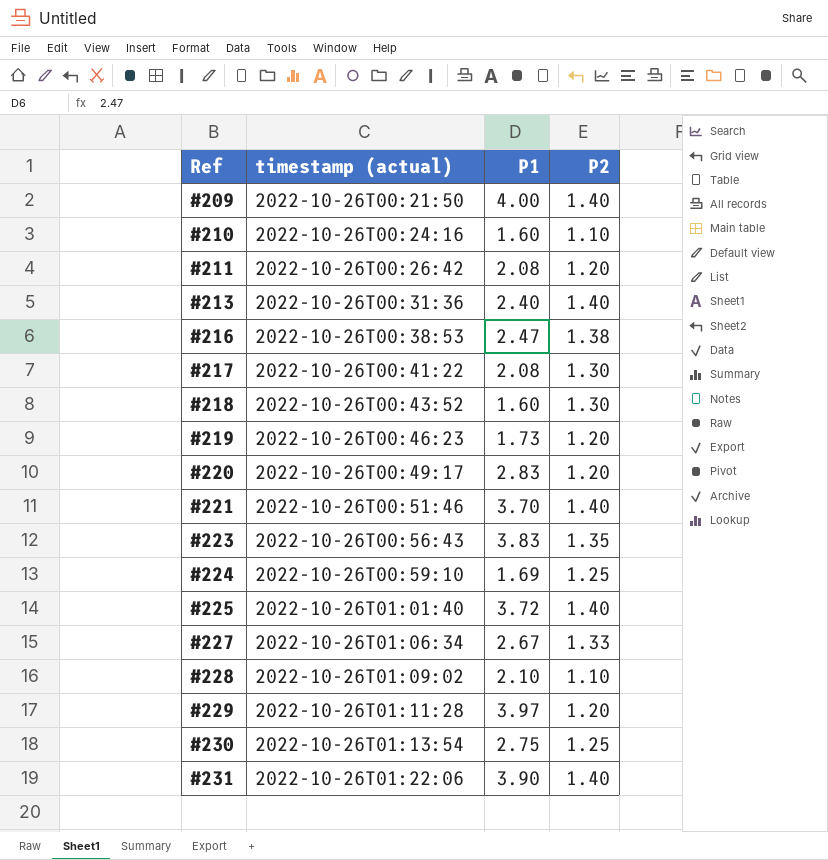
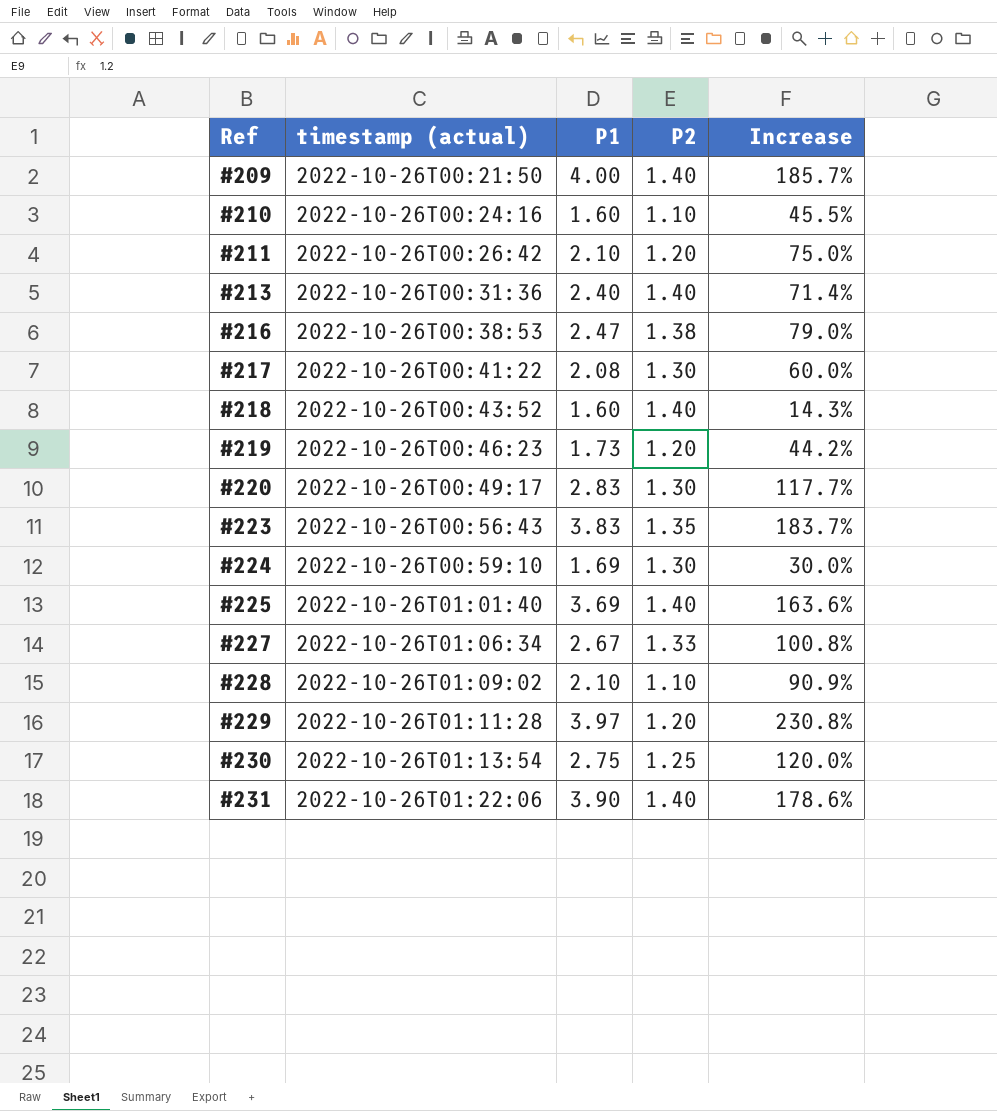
column Increase | formula: none -> ([P1] - [P2]) / [P2]
row #221: 2022-10-26T00:51:46 | 3.70 | 1.40 -> none
#211 | P1: 2.08 -> 2.10
#218 | P2: 1.30 -> 1.40
#220 | P2: 1.20 -> 1.30
#224 | P2: 1.25 -> 1.30
#225 | P1: 3.72 -> 3.69

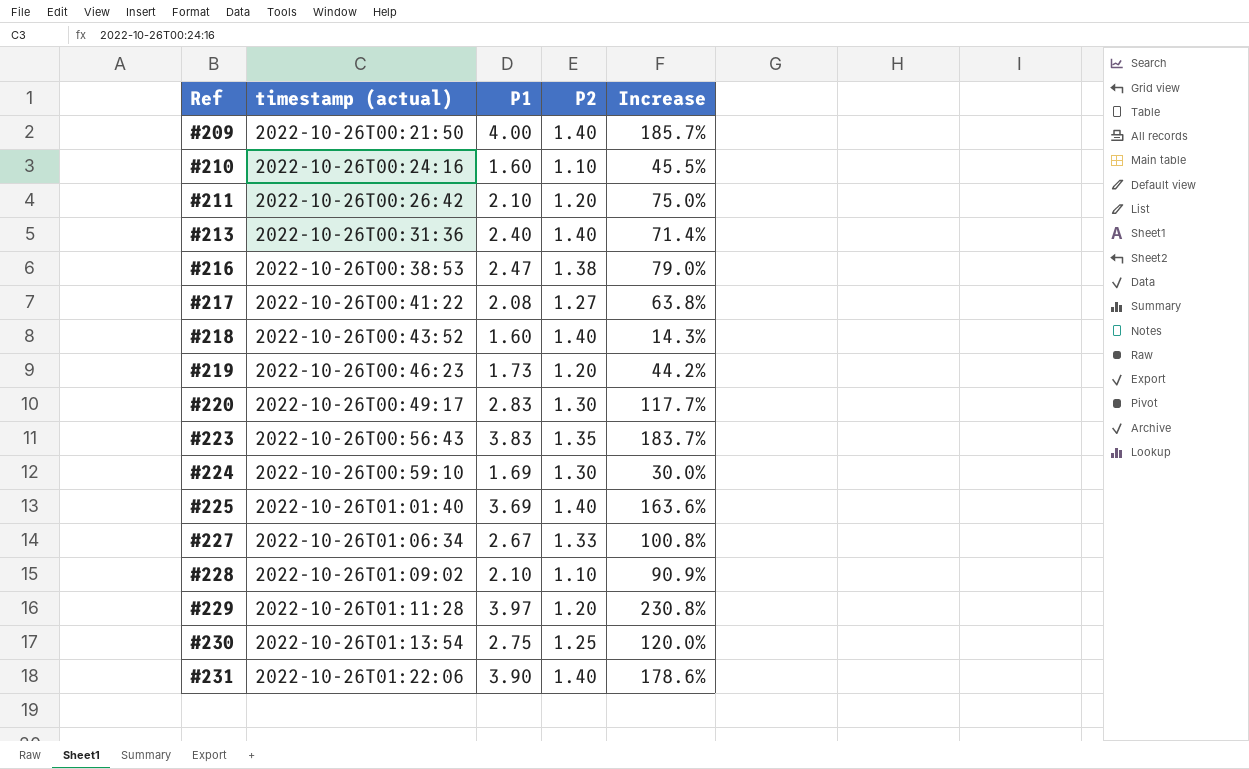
#217 | P2: 1.30 -> 1.27
#217 | Increase: 60.0% -> 63.8%

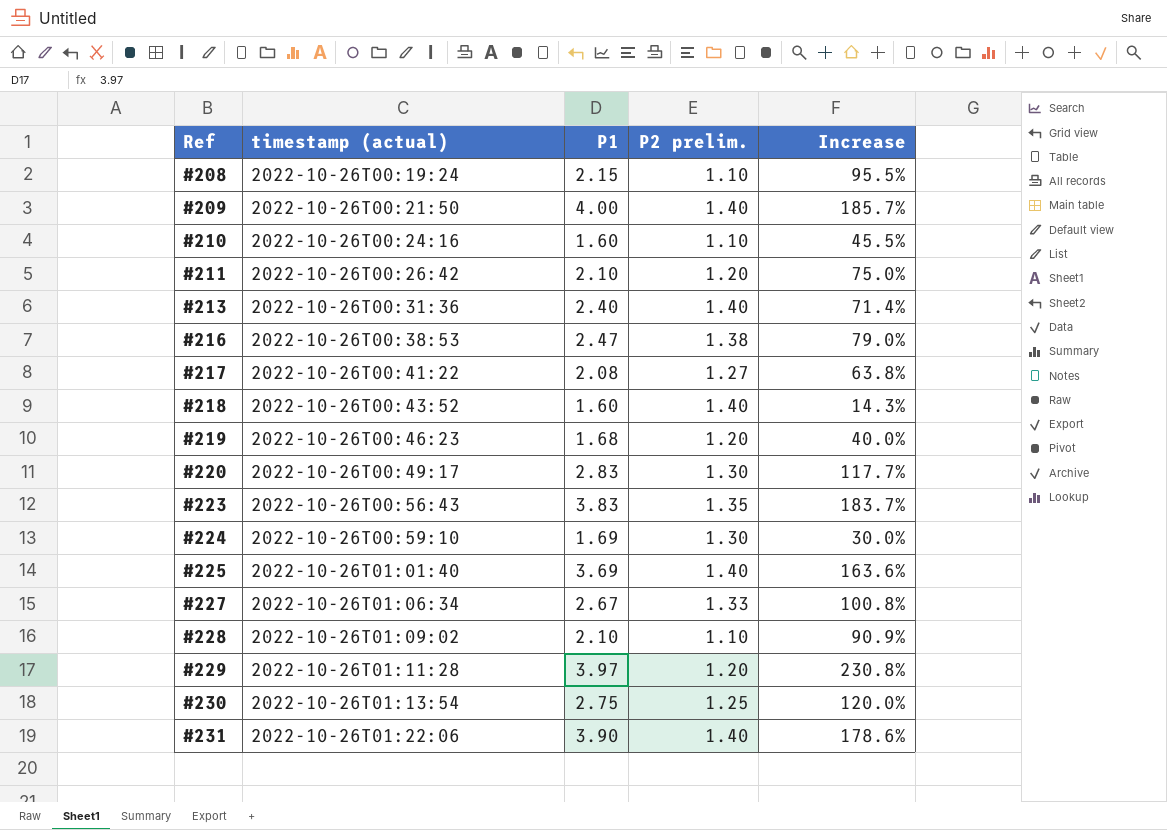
column name: P2 -> P2 prelim.
row #208: none -> 2022-10-26T00:19:24 | 2.15 | 1.10 | 95.5%
#219 | P1: 1.73 -> 1.68
#219 | Increase: 44.2% -> 40.0%

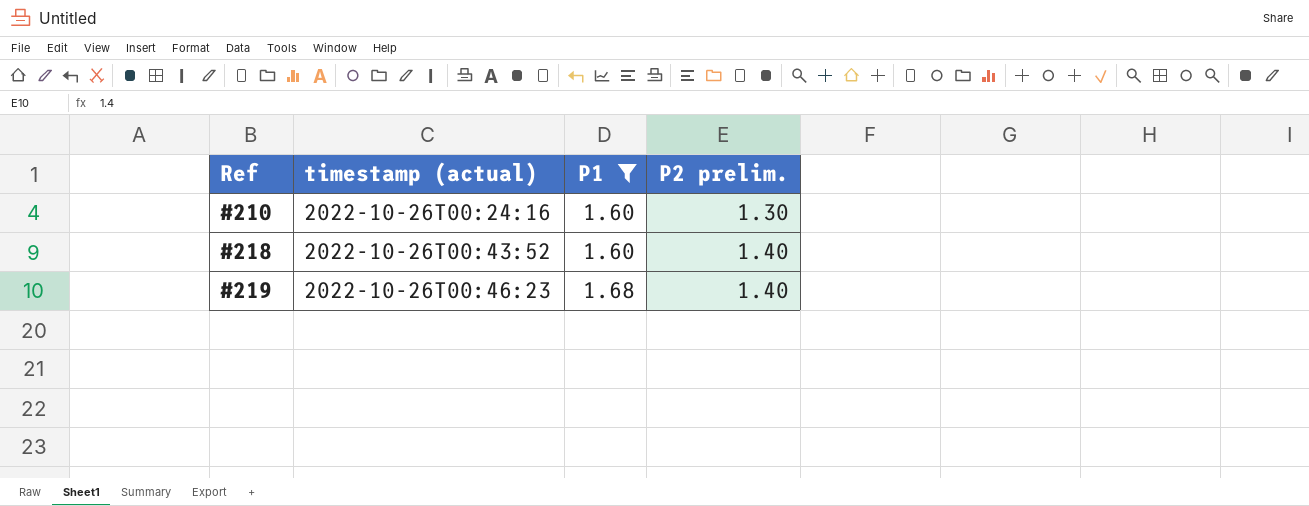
filter: none -> P1 <= 1.68
column Increase | formula: ([P1] - [P2 prelim.]) / [P2 prelim.] -> none
#210 | P2 prelim.: 1.10 -> 1.30
#219 | P2 prelim.: 1.20 -> 1.40

